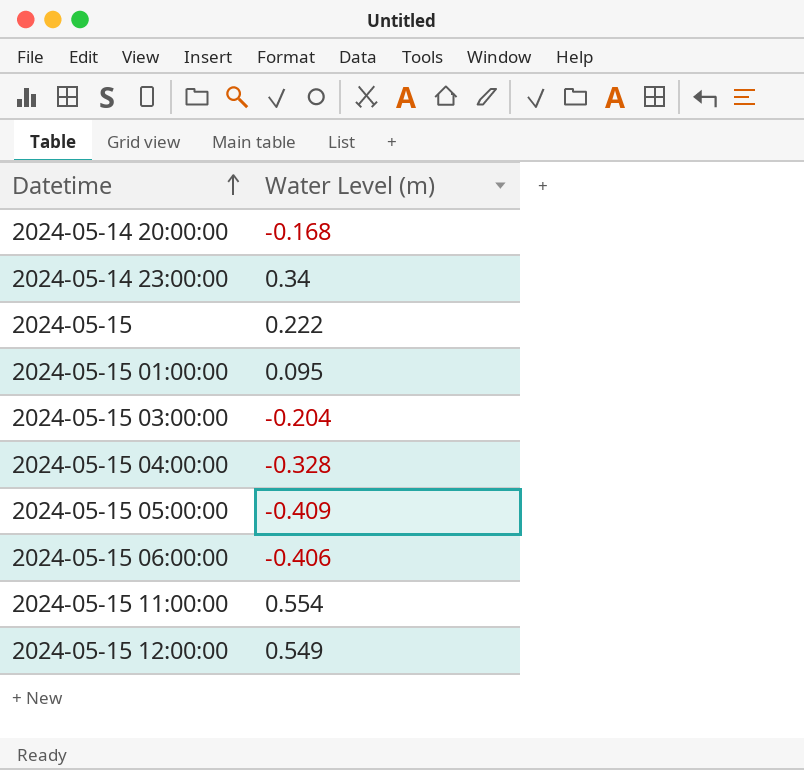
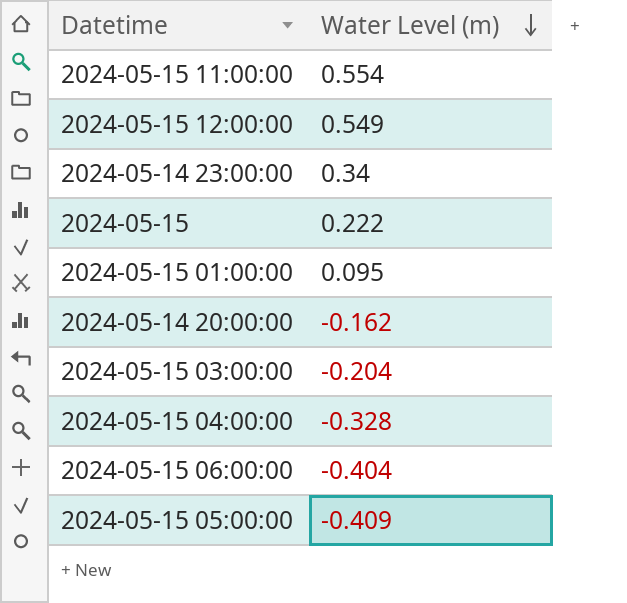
row order: Datetime ascending -> Water Level (m) descending
2024-05-14 20:00:00 | Water Level (m): -0.168 -> -0.162
2024-05-15 06:00:00 | Water Level (m): -0.406 -> -0.404

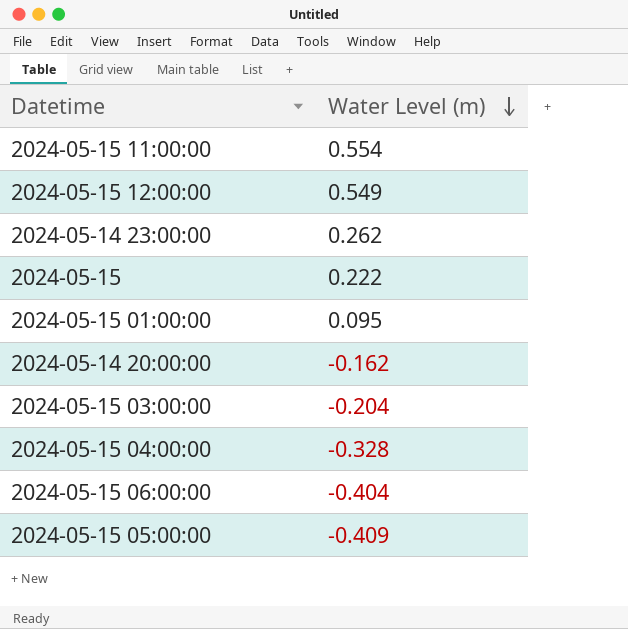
2024-05-14 23:00:00 | Water Level (m): 0.34 -> 0.262

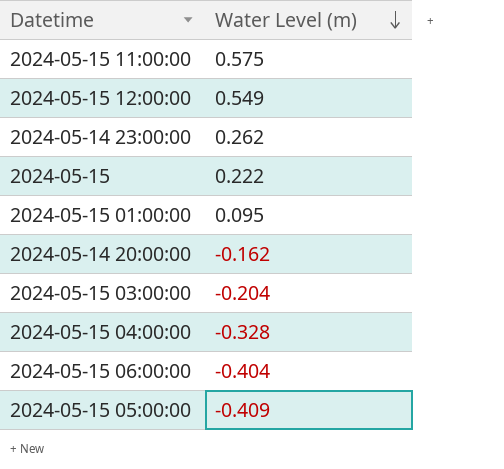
2024-05-15 11:00:00 | Water Level (m): 0.554 -> 0.575

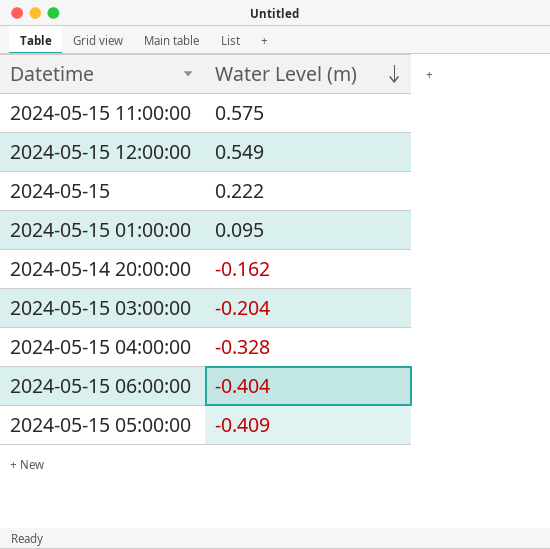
row 2024-05-14 23:00:00: 0.262 -> none

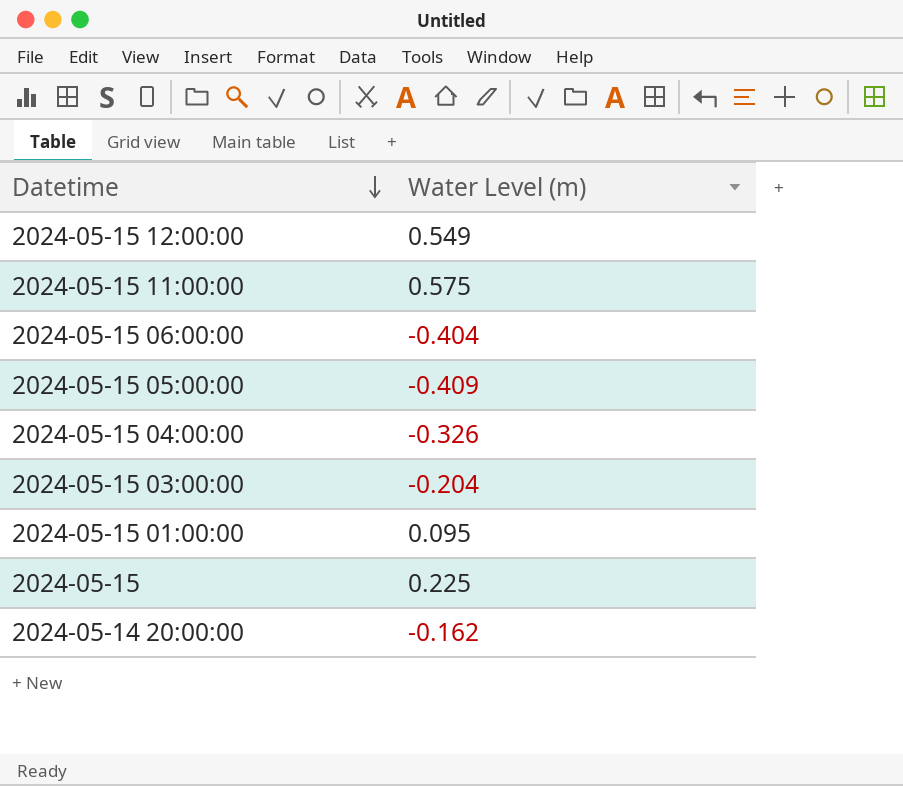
row order: Water Level (m) descending -> Datetime descending
2024-05-15 04:00:00 | Water Level (m): -0.328 -> -0.326
2024-05-15 | Water Level (m): 0.222 -> 0.225

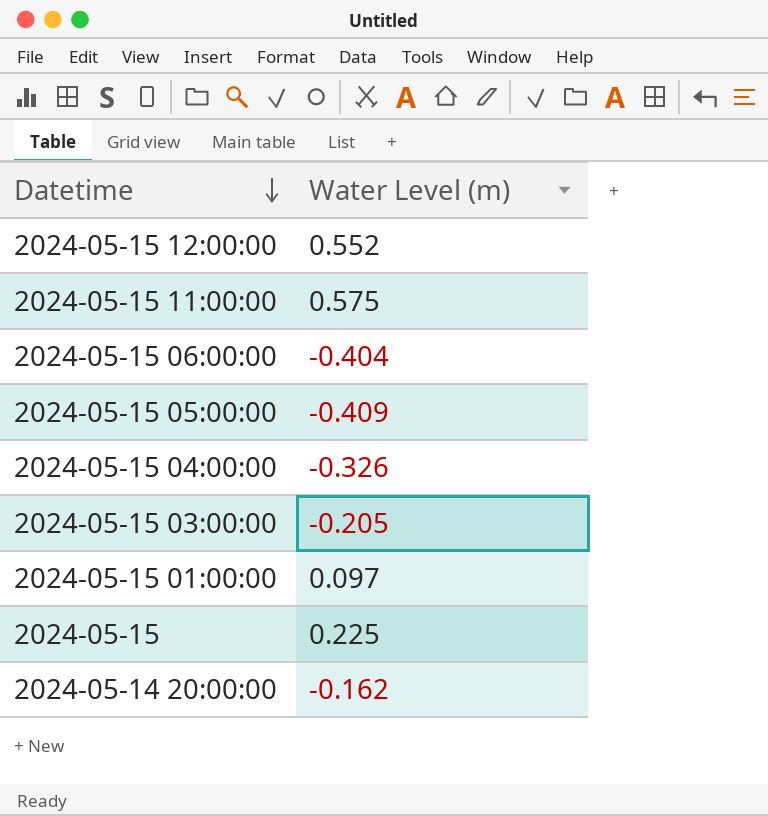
2024-05-15 12:00:00 | Water Level (m): 0.549 -> 0.552
2024-05-15 03:00:00 | Water Level (m): -0.204 -> -0.205
2024-05-15 01:00:00 | Water Level (m): 0.095 -> 0.097

